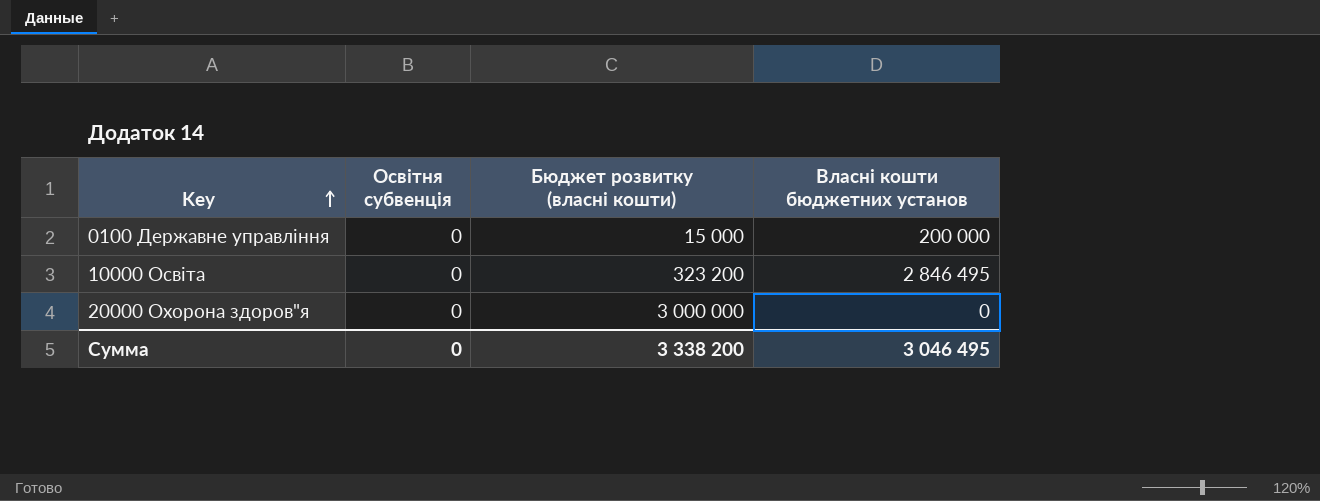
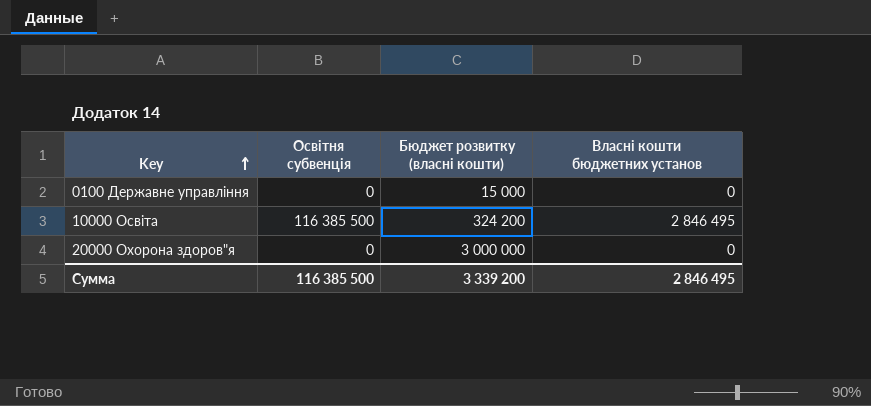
0100 Державне управління | Власні кошти бюджетних установ: 200 000 -> 0
10000 Освіта | Освітня субвенція: 0 -> 116 385 500
10000 Освіта | Бюджет розвитку (власні кошти): 323 200 -> 324 200
Сумма | Освітня субвенція: 0 -> 116 385 500
Сумма | Бюджет розвитку (власні кошти): 3 338 200 -> 3 339 200
Сумма | Власні кошти бюджетних установ: 3 046 495 -> 2 846 495

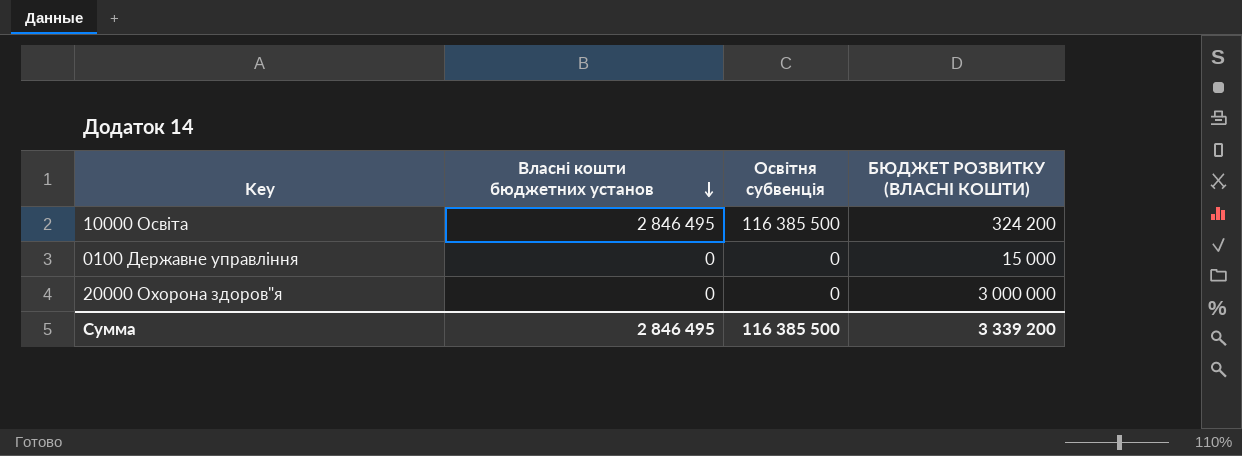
row order: Key ascending -> Власні кошти бюджетних установ descending
column Власні кошти бюджетних установ | position: 4 -> 2
column name: Бюджет розвитку (власні кошти) -> БЮДЖЕТ РОЗВИТКУ (ВЛАСНІ КОШТИ)

